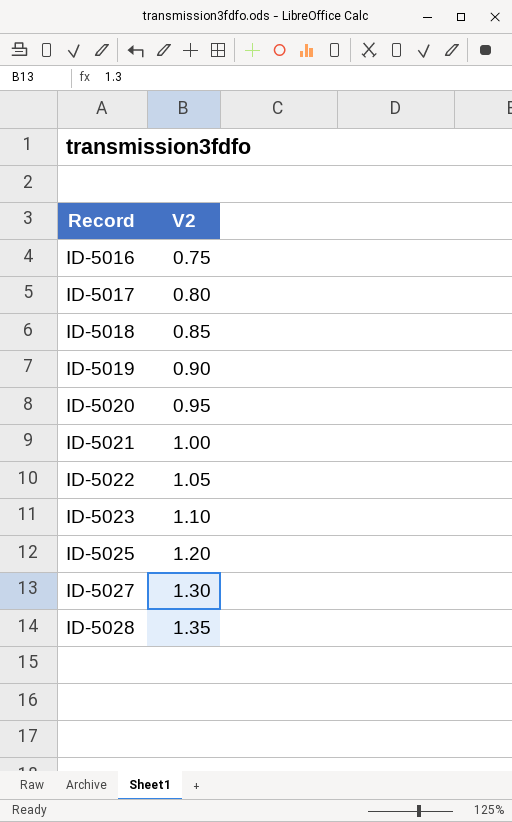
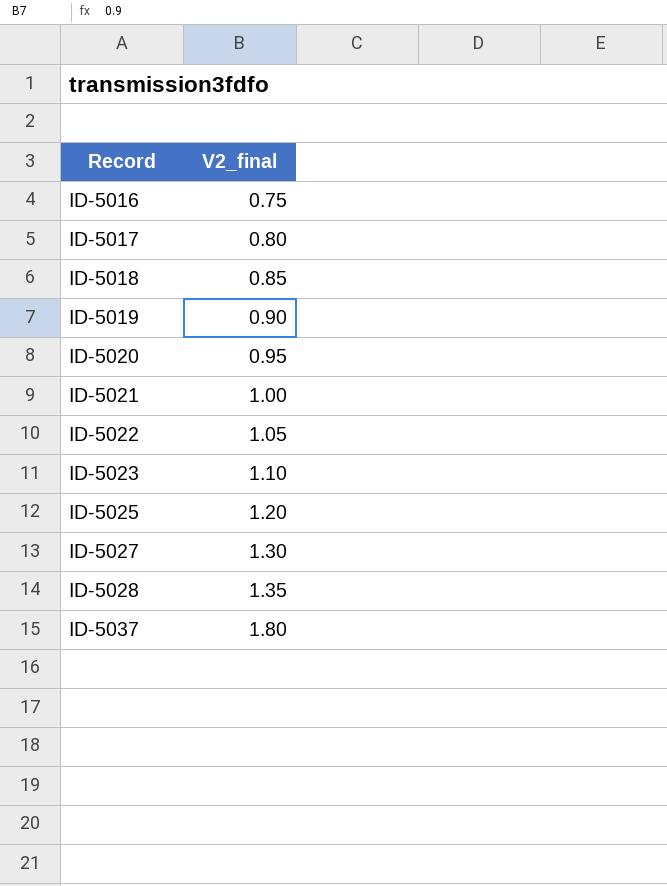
column name: V2 -> V2_final
row ID-5037: none -> 1.80

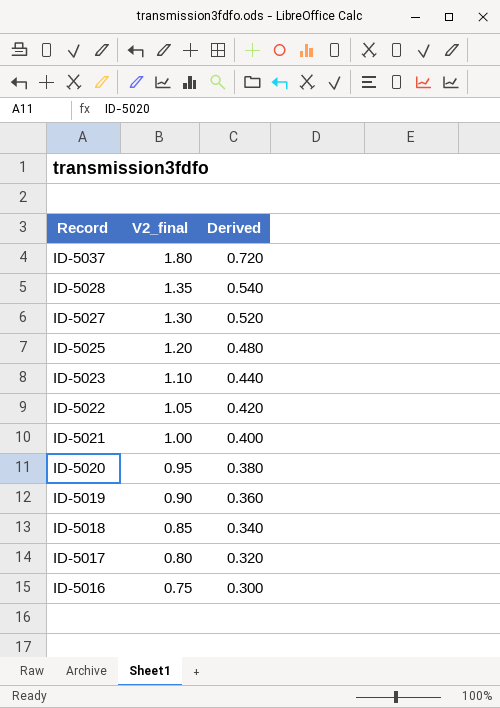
row order: Record ascending -> Record descending
column Derived | formula: none -> [V2_final] * 0.4

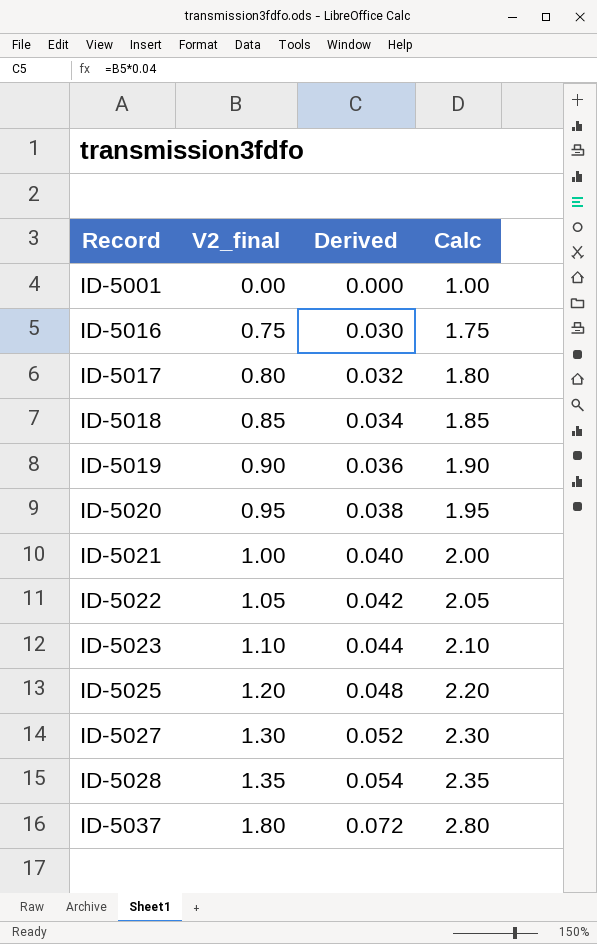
row order: Record descending -> Record ascending
column Derived | formula: [V2_final] * 0.4 -> [V2_final] * 0.04
column Calc | formula: none -> [V2_final] + 1
row ID-5001: none -> 0.00 | 0.000 | 1.00

